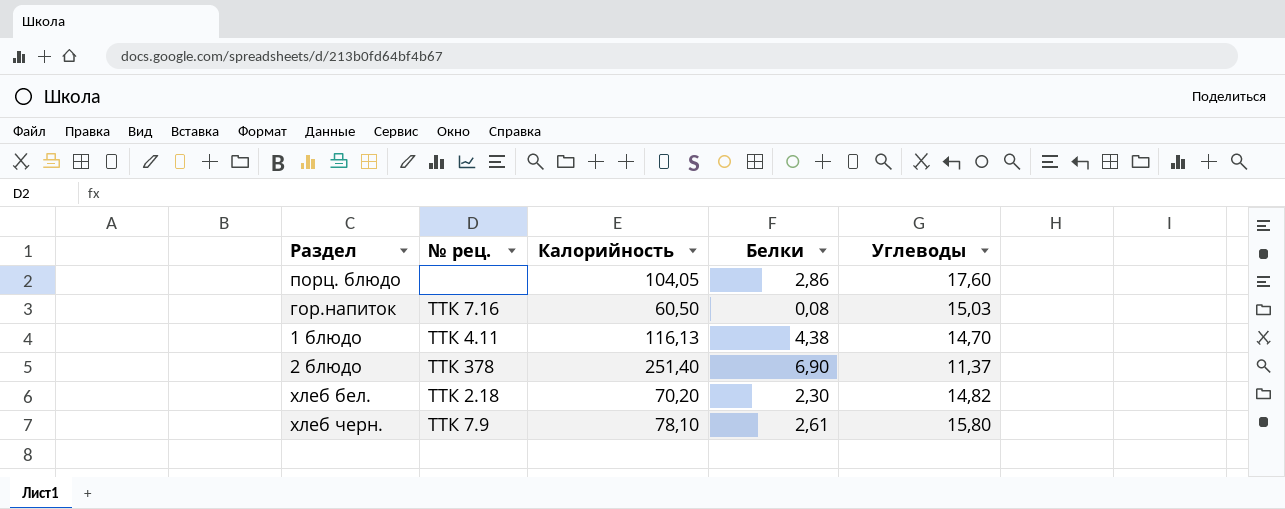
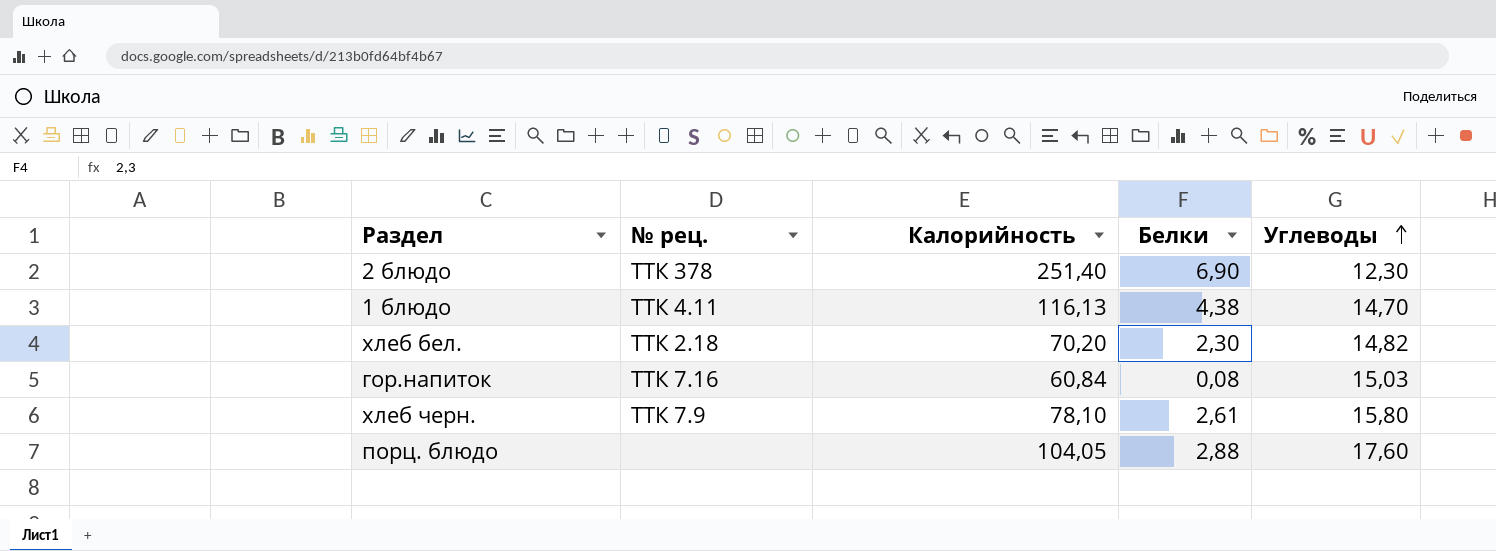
row order: none -> Углеводы ascending
2 блюдо | Углеводы: 11,37 -> 12,30
гор.напиток | Калорийность: 60,50 -> 60,84
порц. блюдо | Белки: 2,86 -> 2,88

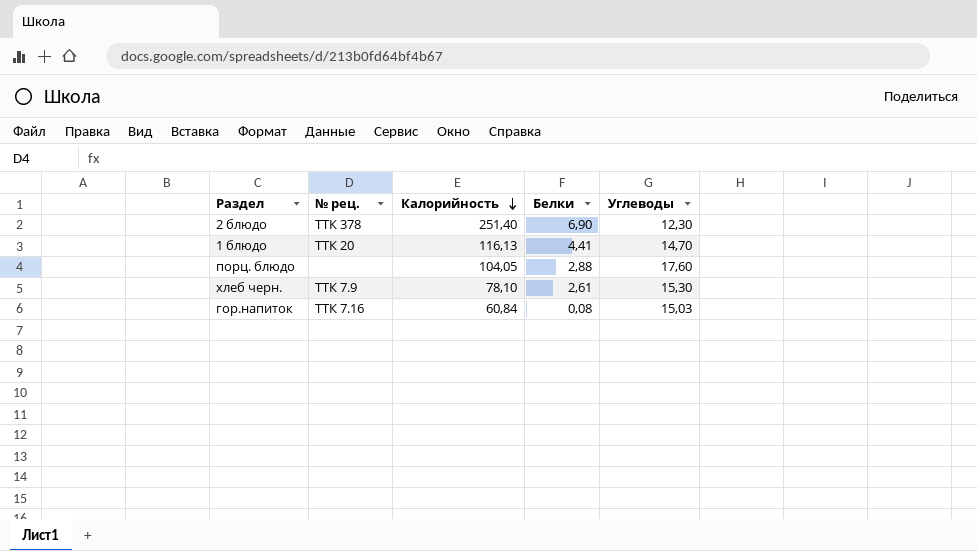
row order: Углеводы ascending -> Калорийность descending
row хлеб бел.: ТТК 2.18 | 70,20 | 2,30 | 14,82 -> none
1 блюдо | № рец.: ТТК 4.11 -> ТТК 20
1 блюдо | Белки: 4,38 -> 4,41
хлеб черн. | Углеводы: 15,80 -> 15,30

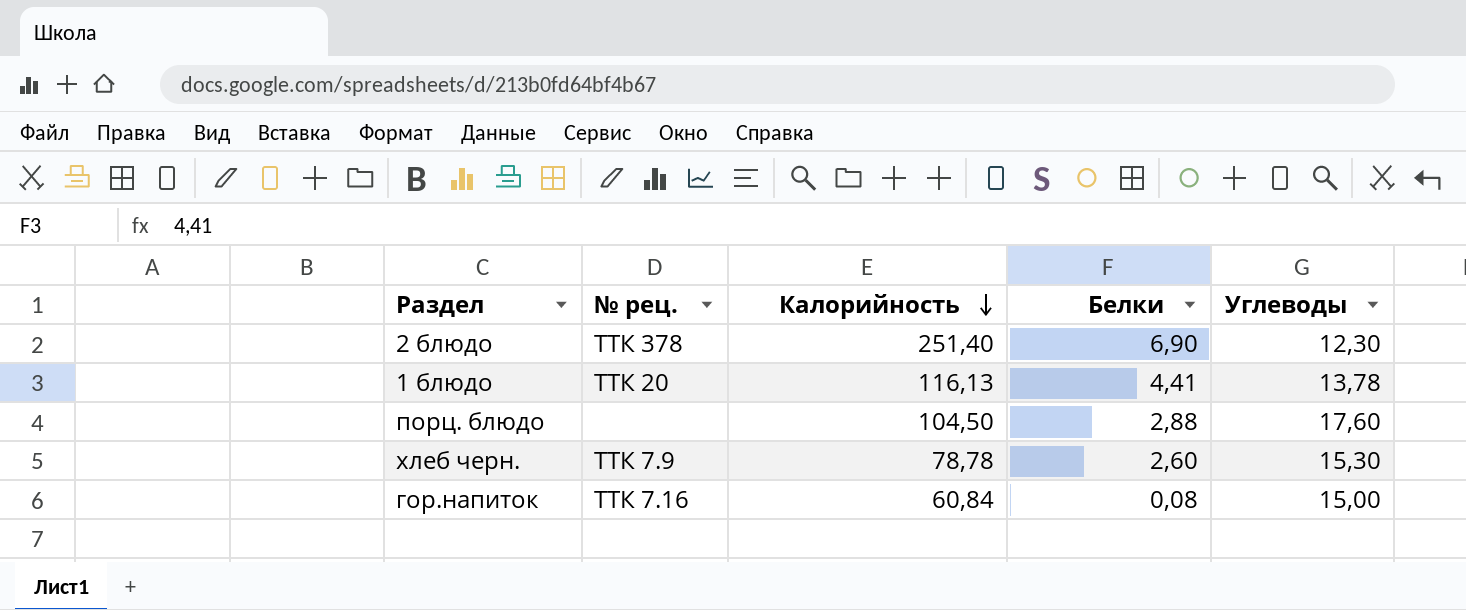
1 блюдо | Углеводы: 14,70 -> 13,78
порц. блюдо | Калорийность: 104,05 -> 104,50
хлеб черн. | Калорийность: 78,10 -> 78,78
хлеб черн. | Белки: 2,61 -> 2,60
гор.напиток | Углеводы: 15,03 -> 15,00

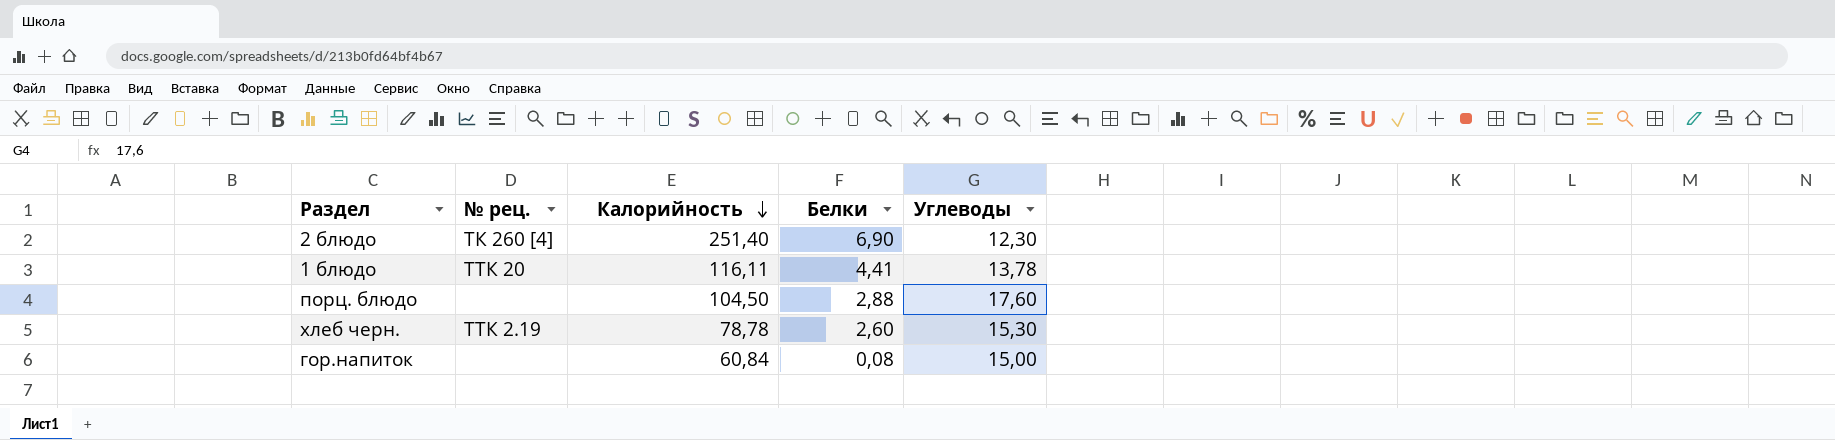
2 блюдо | № рец.: ТТК 378 -> ТК 260 [4]
1 блюдо | Калорийность: 116,13 -> 116,11
хлеб черн. | № рец.: ТТК 7.9 -> ТТК 2.19
гор.напиток | № рец.: ТТК 7.16 -> none

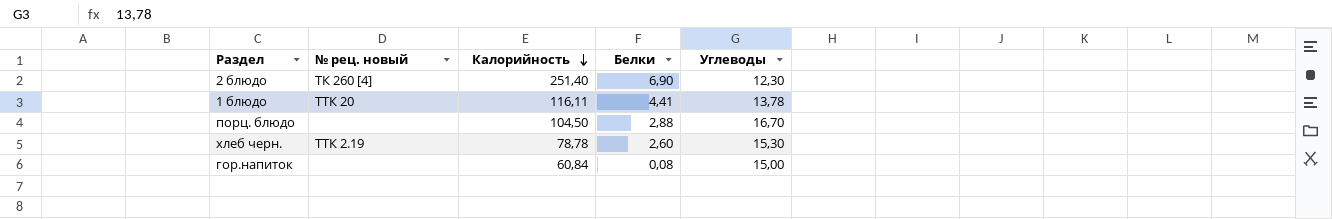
column name: № рец. -> № рец. новый
порц. блюдо | Углеводы: 17,60 -> 16,70

